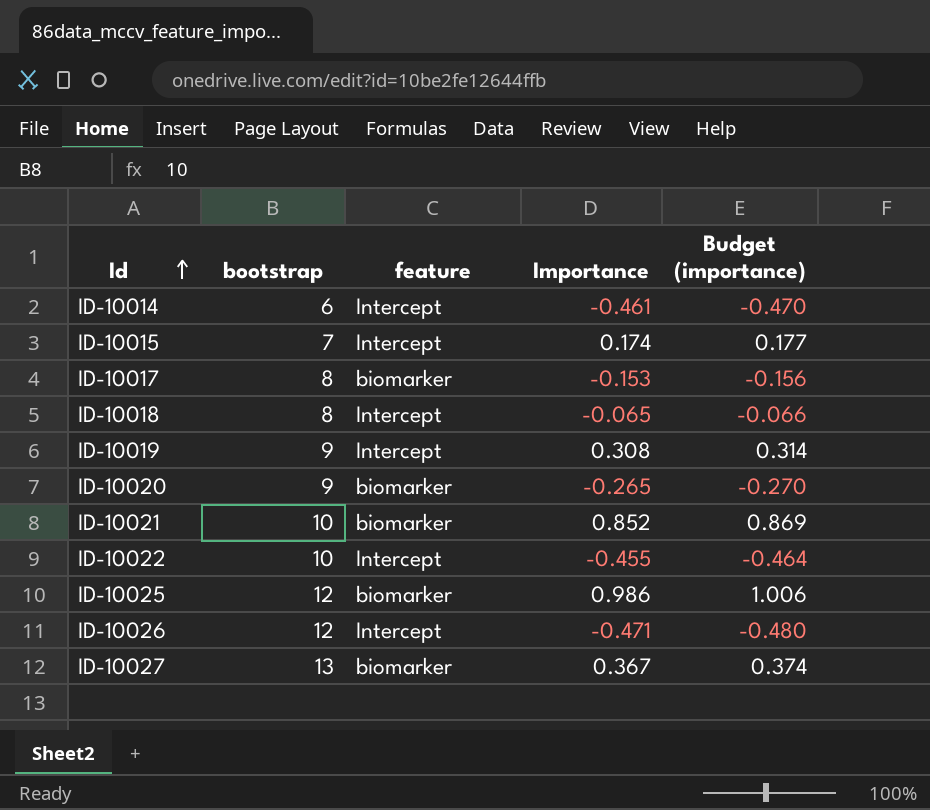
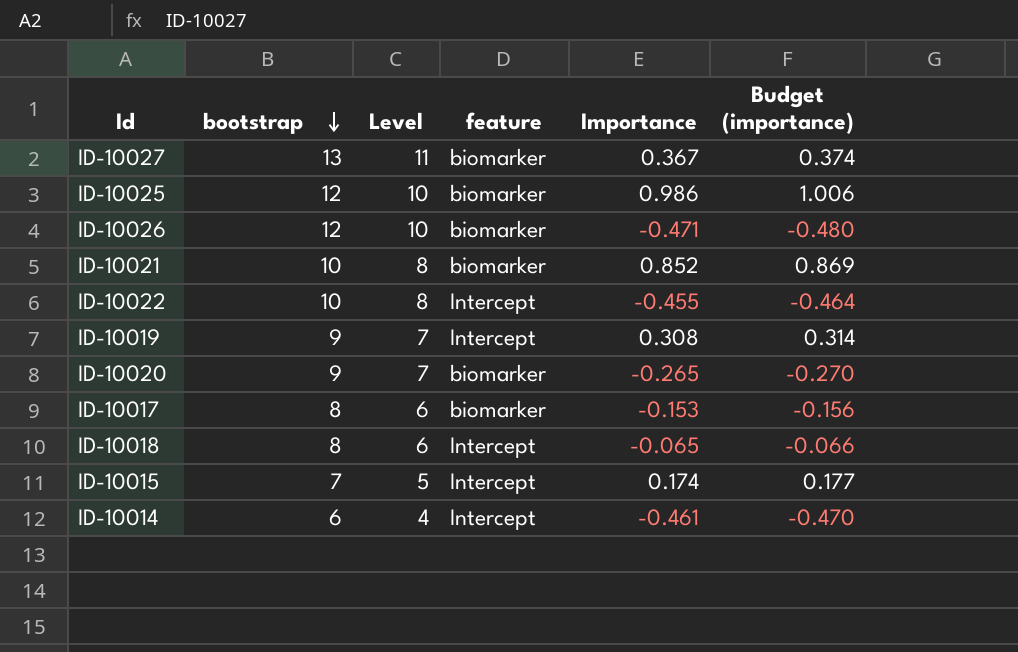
row order: Id ascending -> bootstrap descending
column Level | formula: none -> [bootstrap] - 2
ID-10026 | feature: Intercept -> biomarker

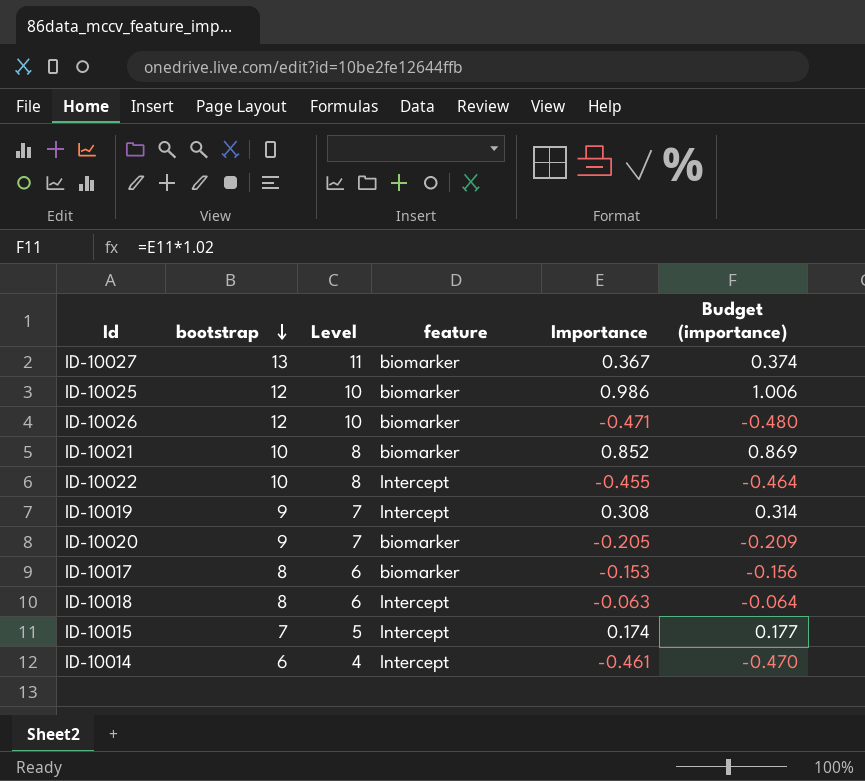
ID-10020 | Importance: -0.265 -> -0.205
ID-10020 | Budget (importance): -0.270 -> -0.209
ID-10018 | Importance: -0.065 -> -0.063
ID-10018 | Budget (importance): -0.066 -> -0.064

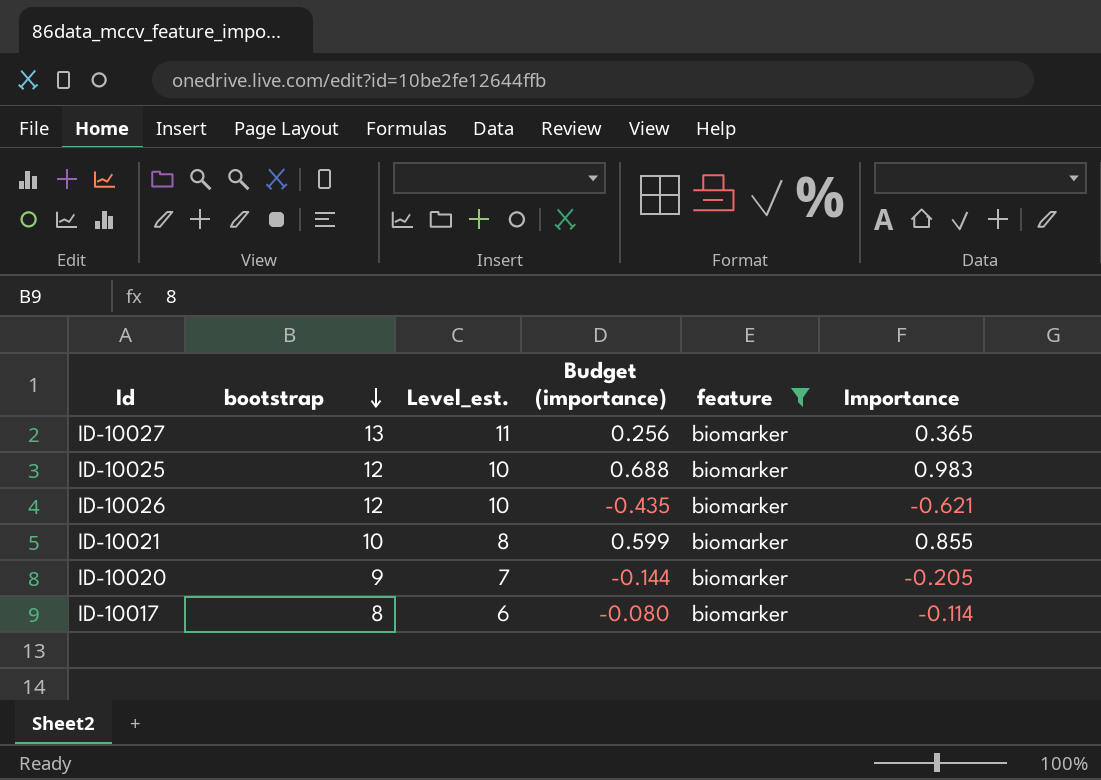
filter: none -> feature = biomarker
column name: Level -> Level_est.
column Budget (importance) | formula: [Importance] * 1.02 -> [Importance] * 0.7
column Budget (importance) | position: 6 -> 4
ID-10027 | Importance: 0.367 -> 0.365
ID-10025 | Importance: 0.986 -> 0.983
ID-10026 | Importance: -0.471 -> -0.621
ID-10021 | Importance: 0.852 -> 0.855
ID-10017 | Importance: -0.153 -> -0.114

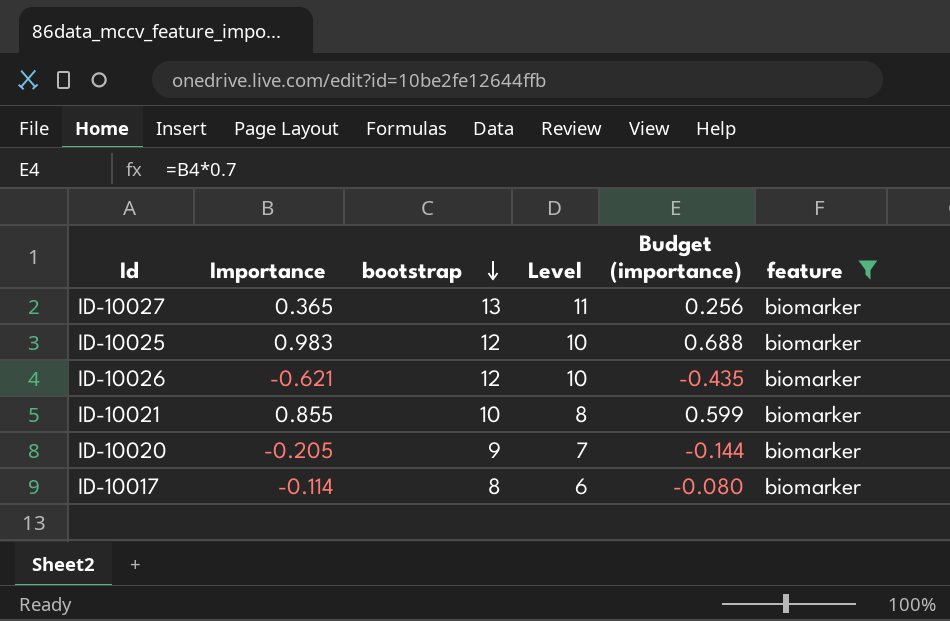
column Importance | position: 6 -> 2
column name: Level_est. -> Level

